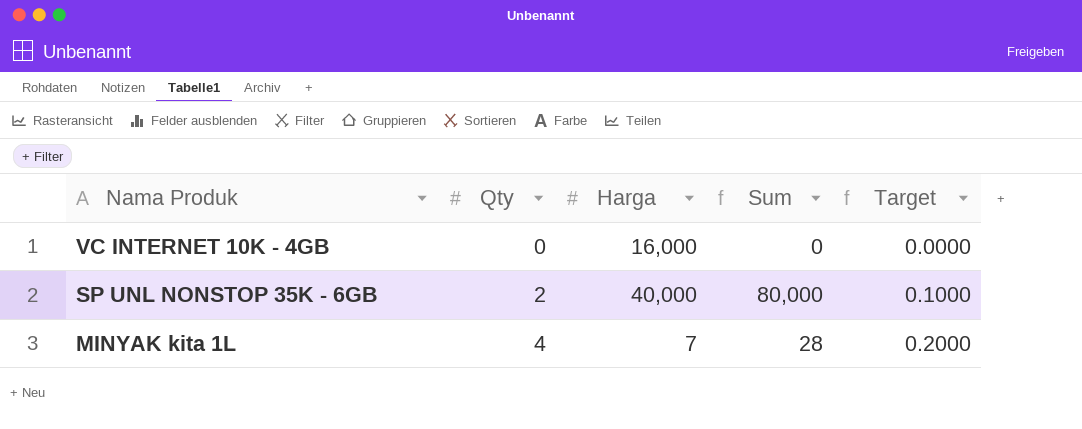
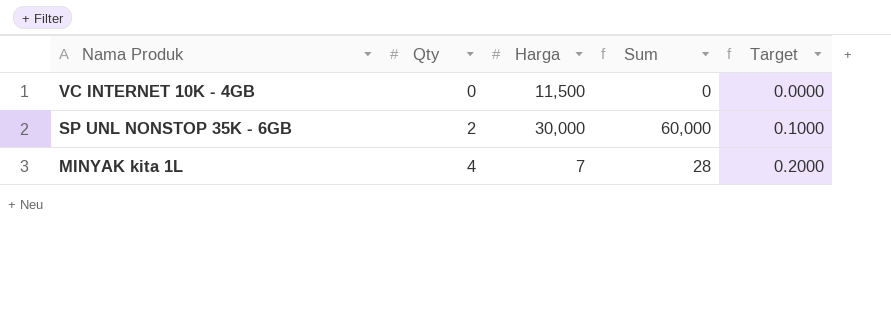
VC INTERNET 10K - 4GB | Harga: 16,000 -> 11,500
SP UNL NONSTOP 35K - 6GB | Harga: 40,000 -> 30,000
SP UNL NONSTOP 35K - 6GB | Sum: 80,000 -> 60,000

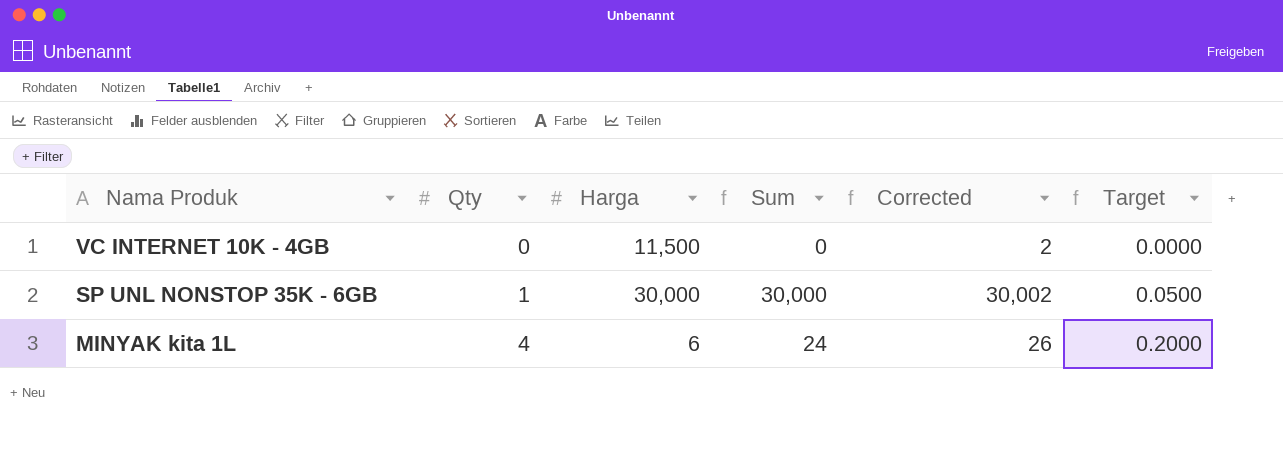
column Corrected | formula: none -> [Sum] + 2
SP UNL NONSTOP 35K - 6GB | Qty: 2 -> 1
SP UNL NONSTOP 35K - 6GB | Sum: 60,000 -> 30,000
SP UNL NONSTOP 35K - 6GB | Target: 0.1000 -> 0.0500
MINYAK kita 1L | Harga: 7 -> 6
MINYAK kita 1L | Sum: 28 -> 24

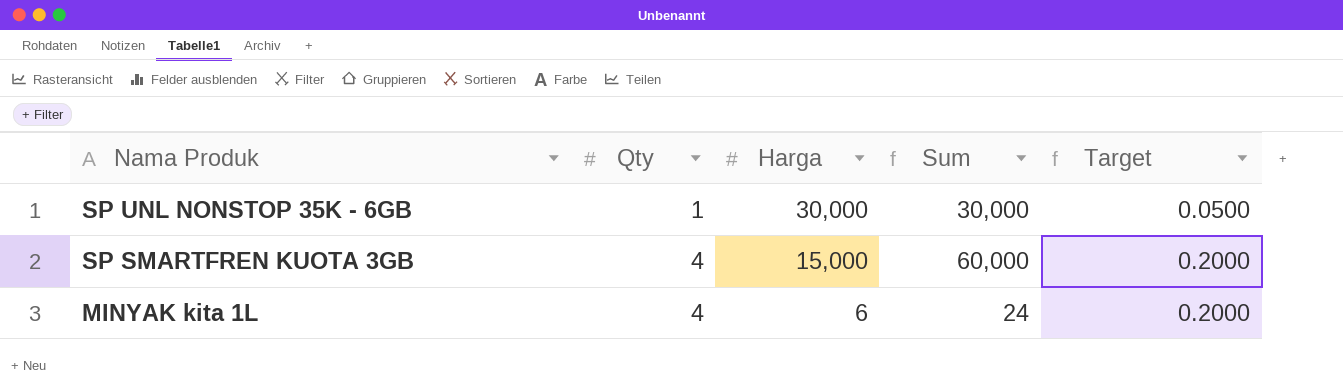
column Corrected | formula: [Sum] + 2 -> none
row VC INTERNET 10K - 4GB: 0 | 11,500 | 0 | 2 | 0.0000 -> none
row SP SMARTFREN KUOTA 3GB: none -> 4 | 15,000 | 60,000 | 0.2000

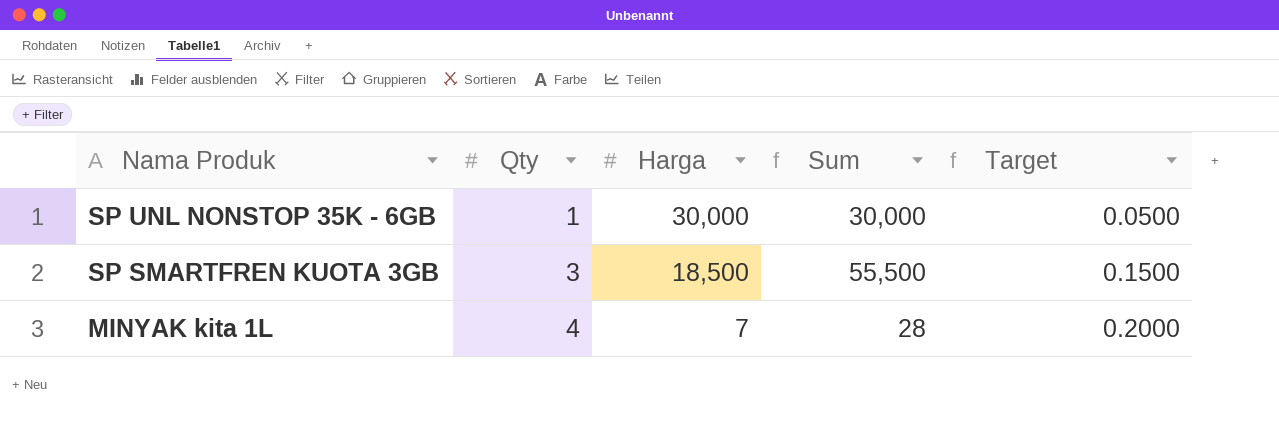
SP SMARTFREN KUOTA 3GB | Qty: 4 -> 3
SP SMARTFREN KUOTA 3GB | Harga: 15,000 -> 18,500
SP SMARTFREN KUOTA 3GB | Sum: 60,000 -> 55,500
SP SMARTFREN KUOTA 3GB | Target: 0.2000 -> 0.1500
MINYAK kita 1L | Harga: 6 -> 7
MINYAK kita 1L | Sum: 24 -> 28

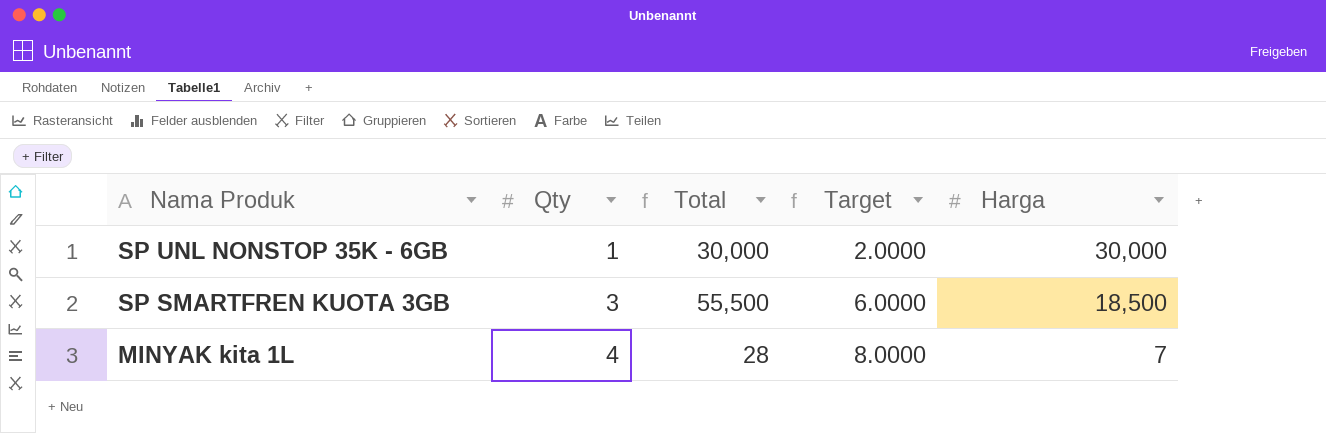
column name: Sum -> Total
column Target | formula: [Qty] * 0.05 -> [Qty] * 2
column Harga | position: 3 -> 5

